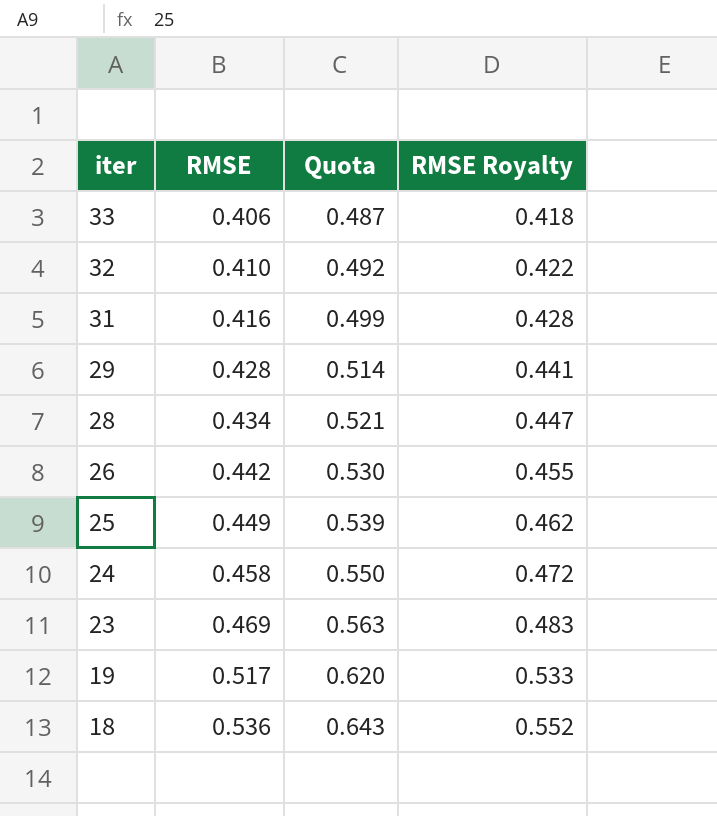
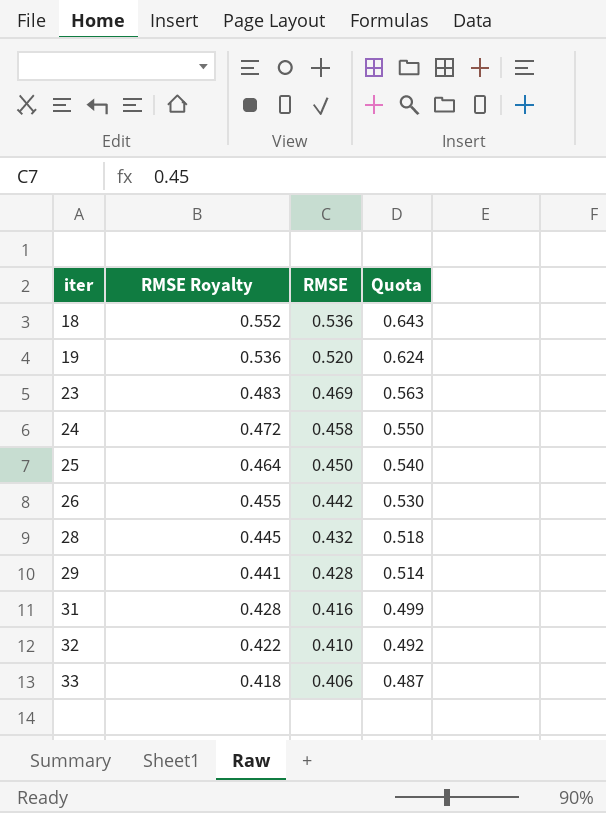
row order: iter descending -> iter ascending
column RMSE Royalty | position: 4 -> 2
19 | RMSE Royalty: 0.533 -> 0.536
19 | RMSE: 0.517 -> 0.520
19 | Quota: 0.620 -> 0.624
25 | RMSE Royalty: 0.462 -> 0.464
25 | RMSE: 0.449 -> 0.450
25 | Quota: 0.539 -> 0.540
28 | RMSE Royalty: 0.447 -> 0.445
28 | RMSE: 0.434 -> 0.432
28 | Quota: 0.521 -> 0.518

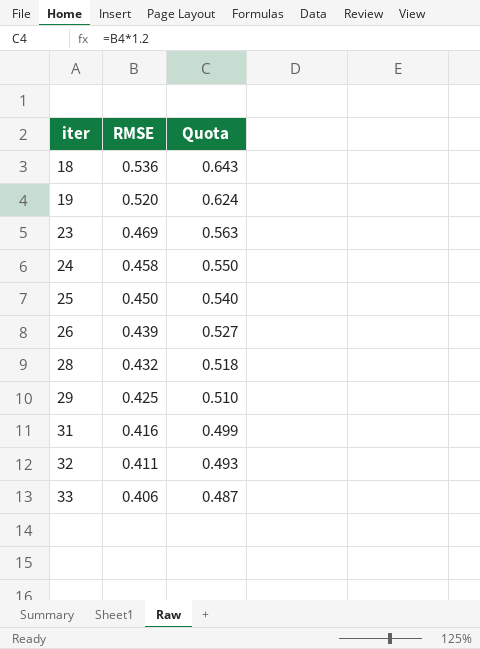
column RMSE Royalty | formula: [RMSE] * 1.03 -> none
26 | RMSE: 0.442 -> 0.439
26 | Quota: 0.530 -> 0.527
29 | RMSE: 0.428 -> 0.425
29 | Quota: 0.514 -> 0.510
32 | RMSE: 0.410 -> 0.411
32 | Quota: 0.492 -> 0.493

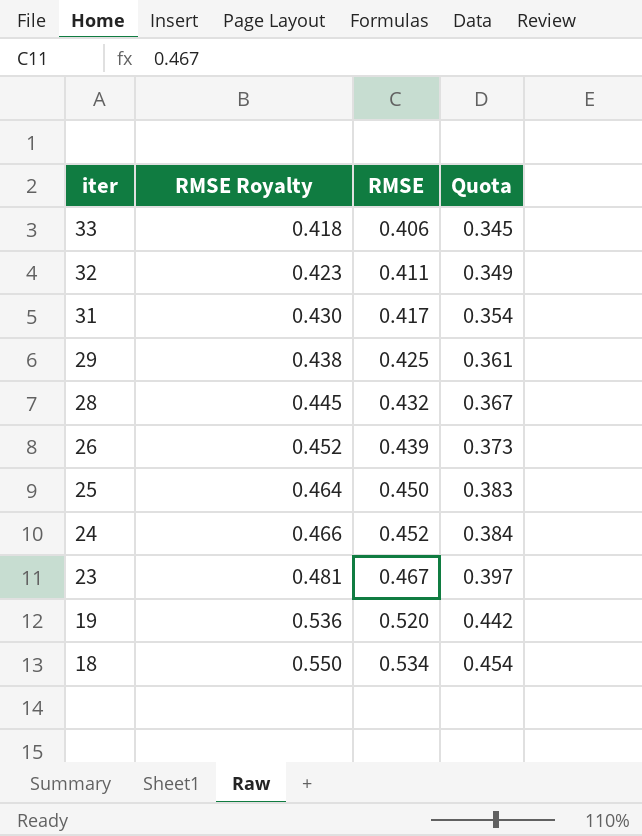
row order: iter ascending -> iter descending
column RMSE Royalty | formula: none -> [RMSE] * 1.03
column Quota | formula: [RMSE] * 1.2 -> [RMSE] * 0.85
31 | RMSE: 0.416 -> 0.417
24 | RMSE: 0.458 -> 0.452
23 | RMSE: 0.469 -> 0.467
18 | RMSE: 0.536 -> 0.534

